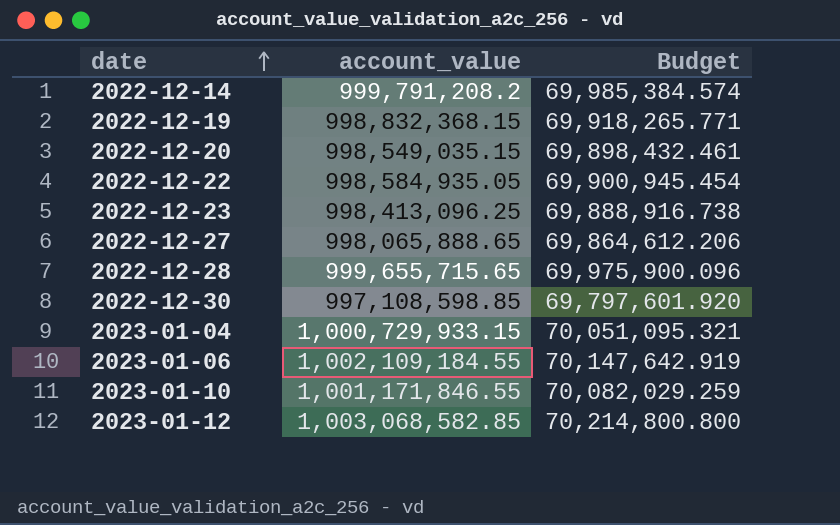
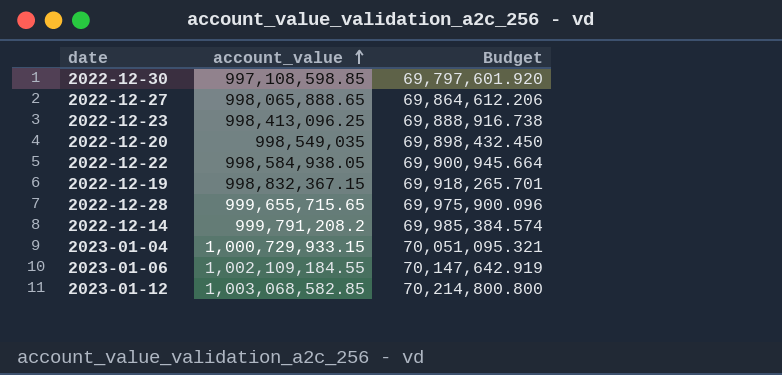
row order: date ascending -> account_value ascending
row 2023-01-10: 1,001,171,846.55 | 70,082,029.259 -> none
2022-12-20 | account_value: 998,549,035.15 -> 998,549,035
2022-12-20 | Budget: 69,898,432.461 -> 69,898,432.450
2022-12-22 | account_value: 998,584,935.05 -> 998,584,938.05
2022-12-22 | Budget: 69,900,945.454 -> 69,900,945.664
2022-12-19 | account_value: 998,832,368.15 -> 998,832,367.15
2022-12-19 | Budget: 69,918,265.771 -> 69,918,265.701

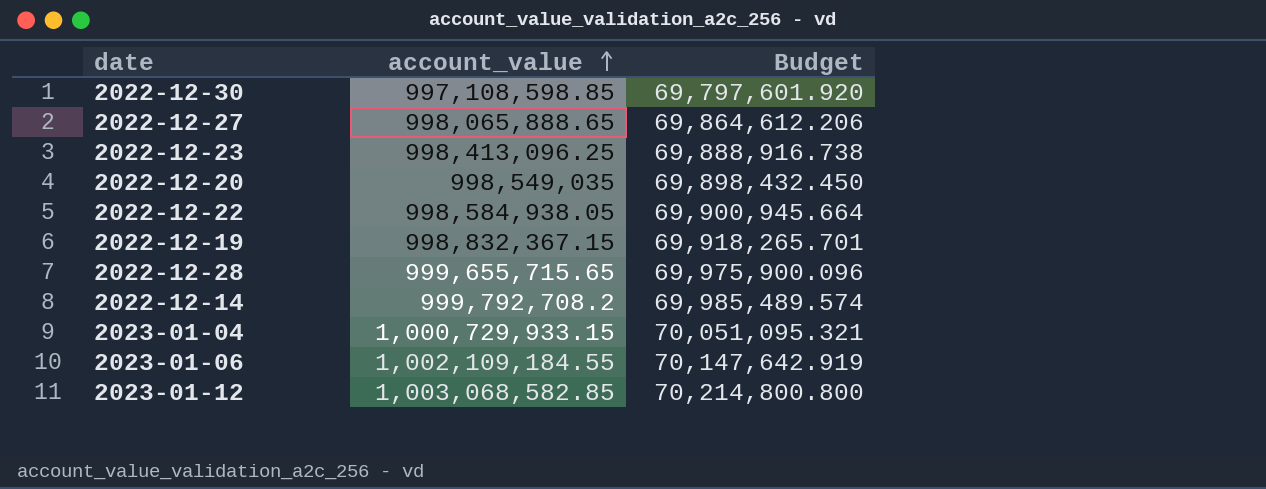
2022-12-14 | account_value: 999,791,208.2 -> 999,792,708.2
2022-12-14 | Budget: 69,985,384.574 -> 69,985,489.574

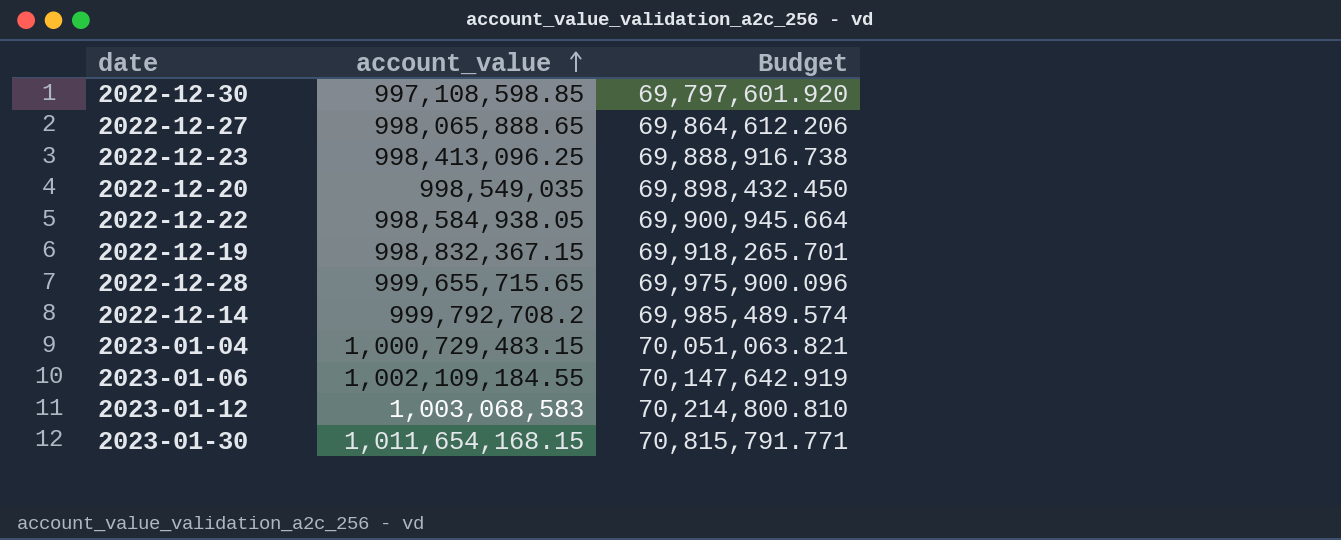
2023-01-04 | account_value: 1,000,729,933.15 -> 1,000,729,483.15
2023-01-04 | Budget: 70,051,095.321 -> 70,051,063.821
2023-01-12 | account_value: 1,003,068,582.85 -> 1,003,068,583
2023-01-12 | Budget: 70,214,800.800 -> 70,214,800.810
row 2023-01-30: none -> 1,011,654,168.15 | 70,815,791.771

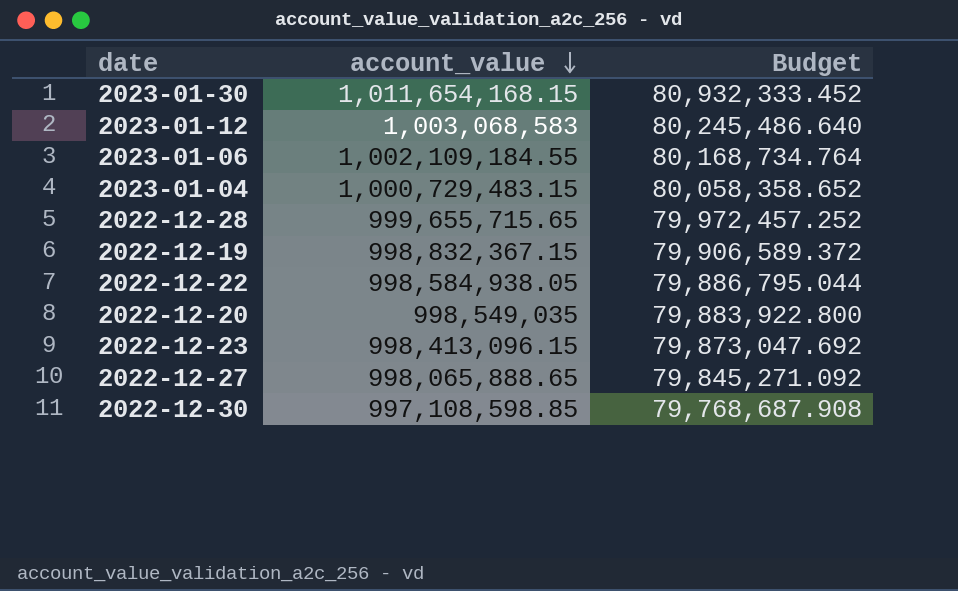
row order: account_value ascending -> account_value descending
column Budget | formula: [account_value] * 0.07 -> [account_value] * 0.08
row 2022-12-14: 999,792,708.2 | 69,985,489.574 -> none
2022-12-23 | account_value: 998,413,096.25 -> 998,413,096.15

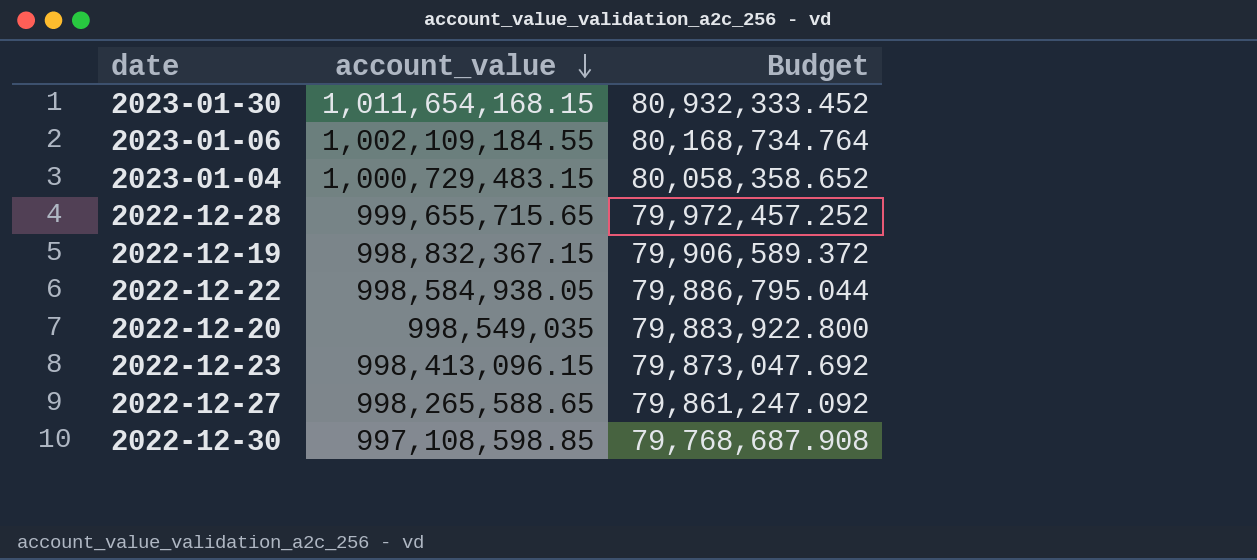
row 2023-01-12: 1,003,068,583 | 80,245,486.640 -> none
2022-12-27 | account_value: 998,065,888.65 -> 998,265,588.65
2022-12-27 | Budget: 79,845,271.092 -> 79,861,247.092

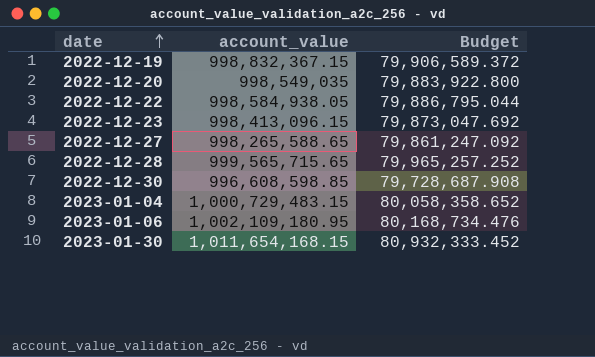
row order: account_value descending -> date ascending
2022-12-28 | account_value: 999,655,715.65 -> 999,565,715.65
2022-12-28 | Budget: 79,972,457.252 -> 79,965,257.252
2022-12-30 | account_value: 997,108,598.85 -> 996,608,598.85
2022-12-30 | Budget: 79,768,687.908 -> 79,728,687.908
2023-01-06 | account_value: 1,002,109,184.55 -> 1,002,109,180.95
2023-01-06 | Budget: 80,168,734.764 -> 80,168,734.476

